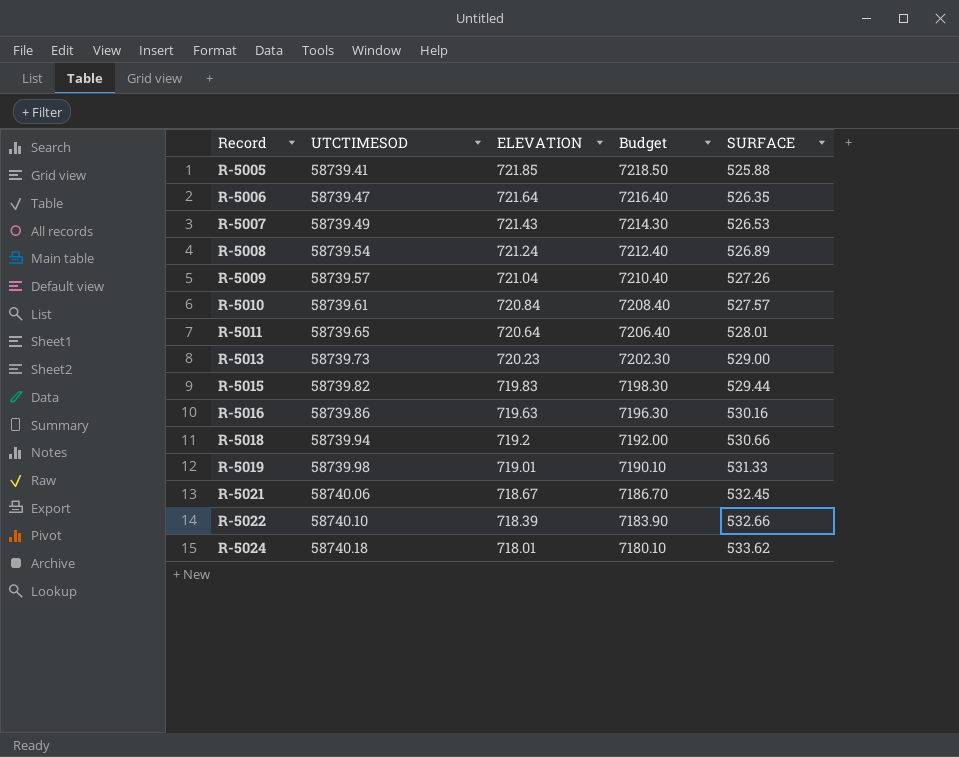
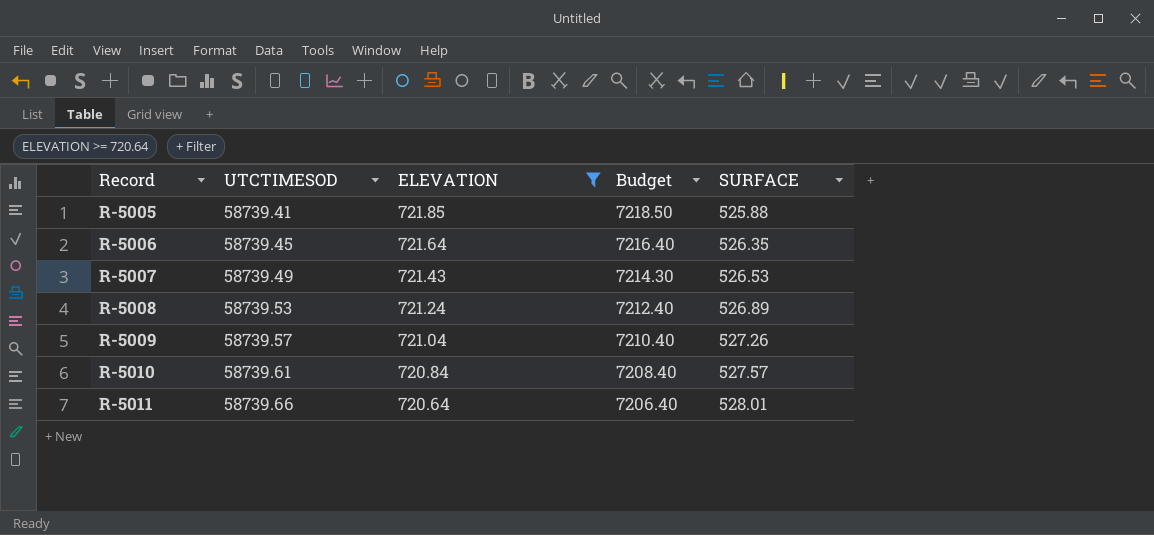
filter: none -> ELEVATION >= 720.64
R-5006 | UTCTIMESOD: 58739.47 -> 58739.45
R-5008 | UTCTIMESOD: 58739.54 -> 58739.53
R-5011 | UTCTIMESOD: 58739.65 -> 58739.66

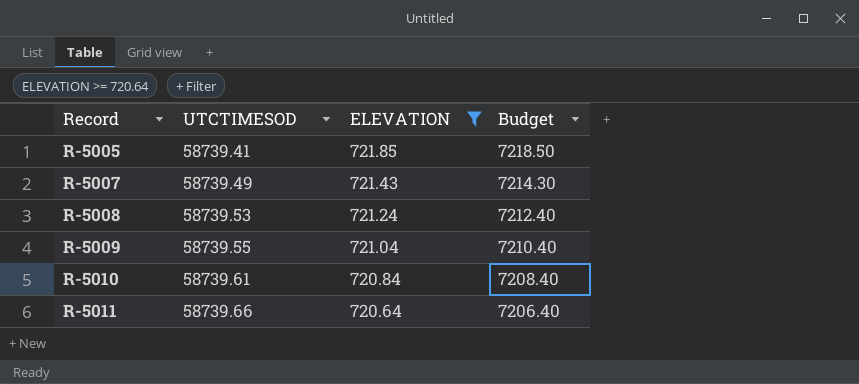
column SURFACE | position: 5 -> none
row R-5006: 58739.45 | 721.64 | 7216.40 | 526.35 -> none
R-5009 | UTCTIMESOD: 58739.57 -> 58739.55

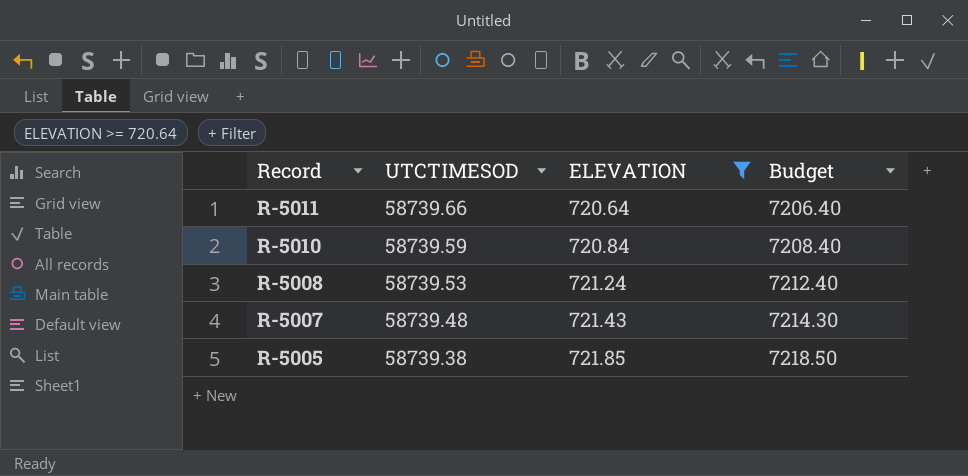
row order: Record ascending -> Record descending
row R-5009: 58739.55 | 721.04 | 7210.40 -> none
R-5010 | UTCTIMESOD: 58739.61 -> 58739.59
R-5007 | UTCTIMESOD: 58739.49 -> 58739.48
R-5005 | UTCTIMESOD: 58739.41 -> 58739.38

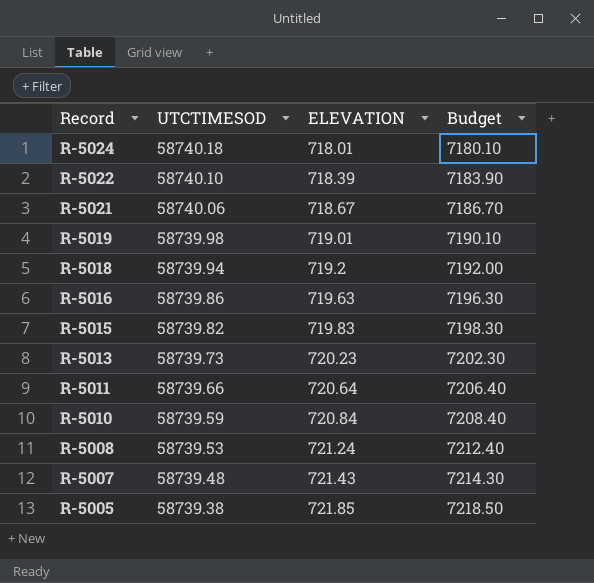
filter: ELEVATION >= 720.64 -> none

